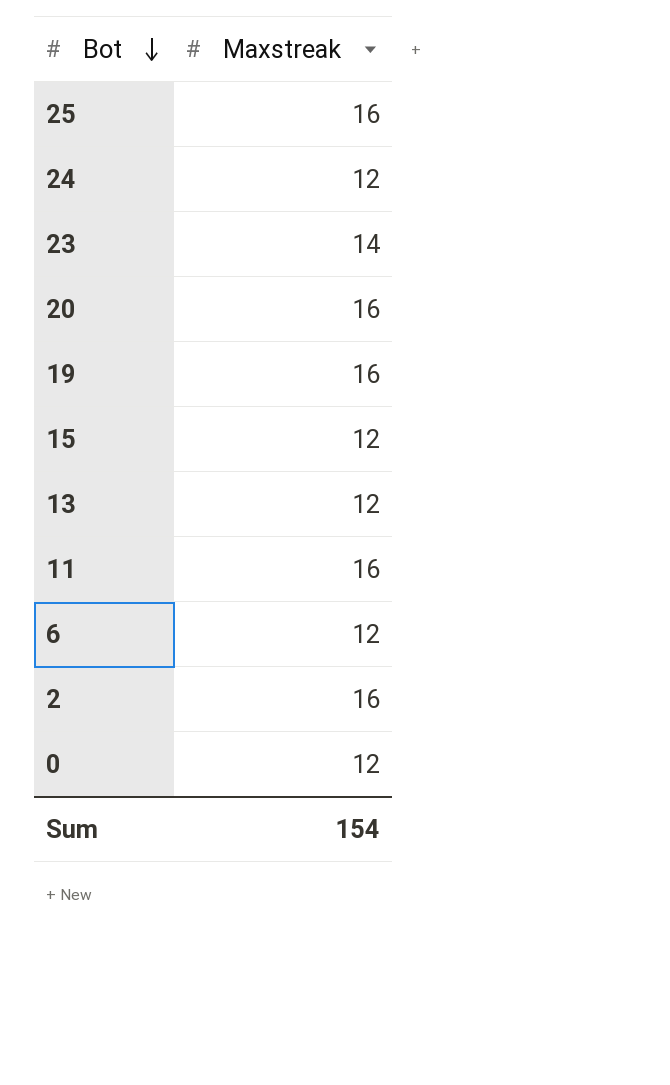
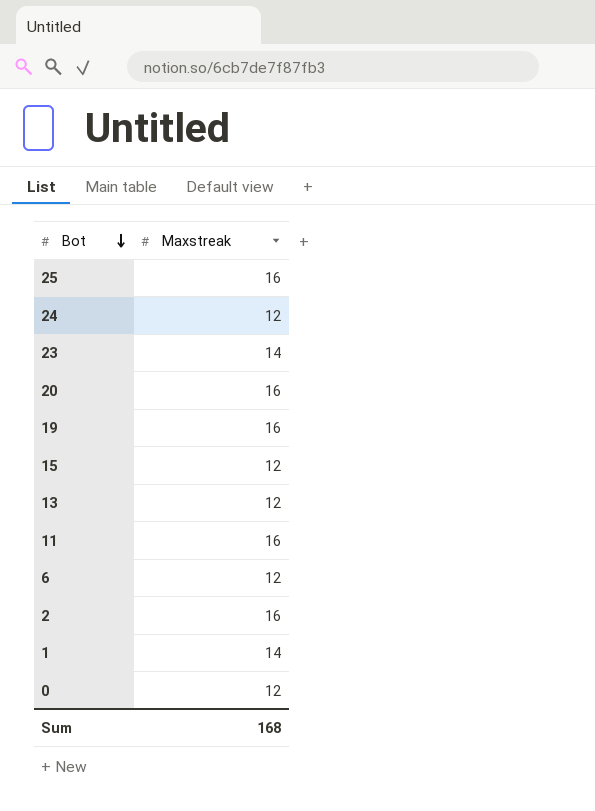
row 1: none -> 14
Sum | Maxstreak: 154 -> 168

